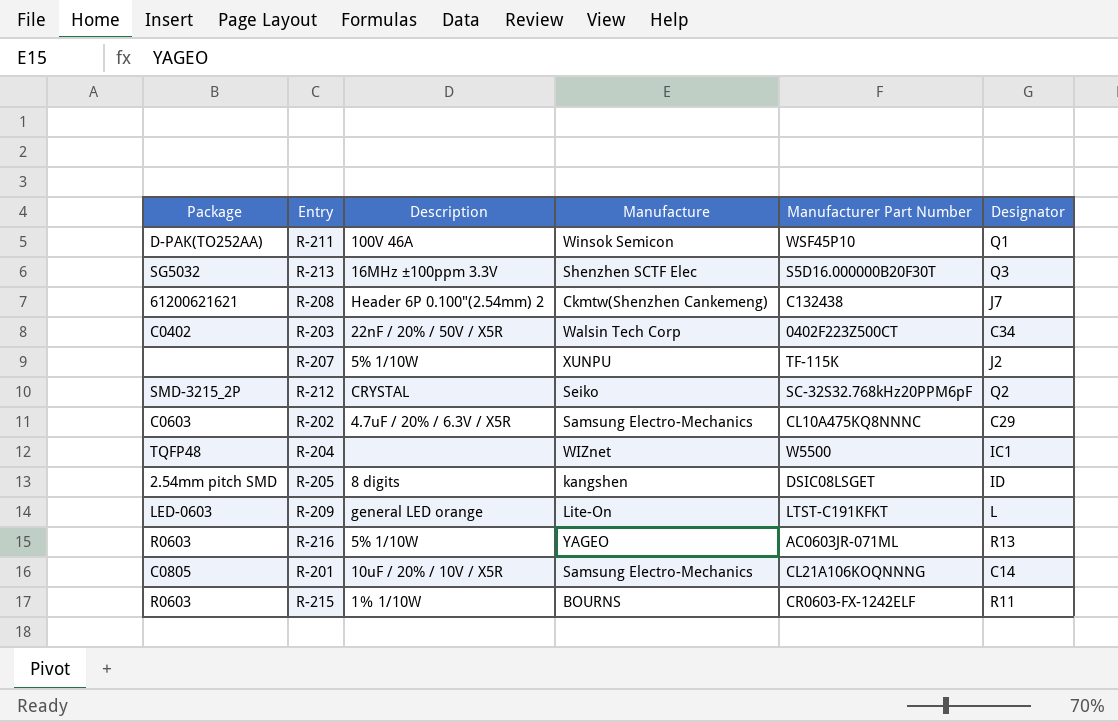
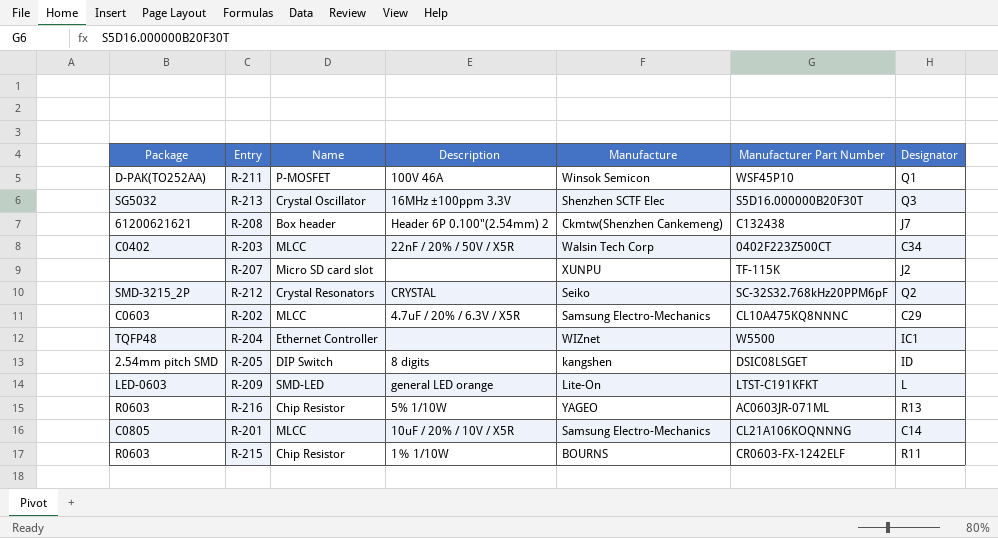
column Name | position: none -> 3
R-207 | Description: 5% 1/10W -> none

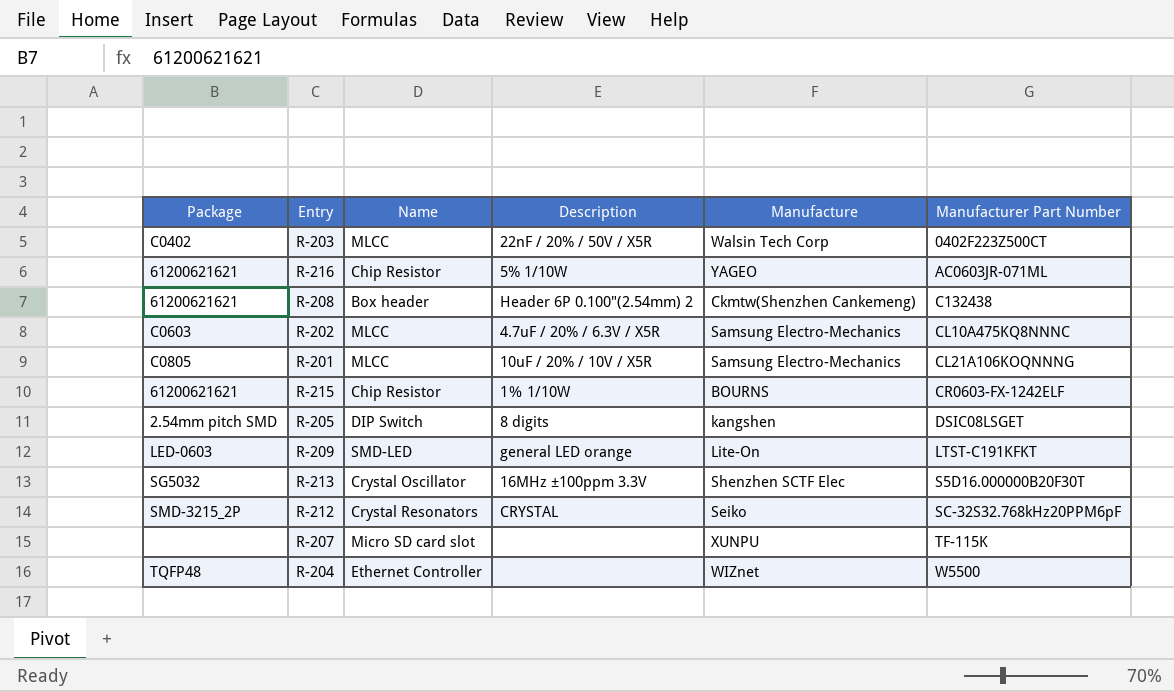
row order: none -> Manufacturer Part Number ascending
column Designator | position: 7 -> none
row R-211: D-PAK(TO252AA) | P-MOSFET | 100V 46A | Winsok Semicon | WSF45P10 | Q1 -> none
R-216 | Package: R0603 -> 61200621621
R-215 | Package: R0603 -> 61200621621

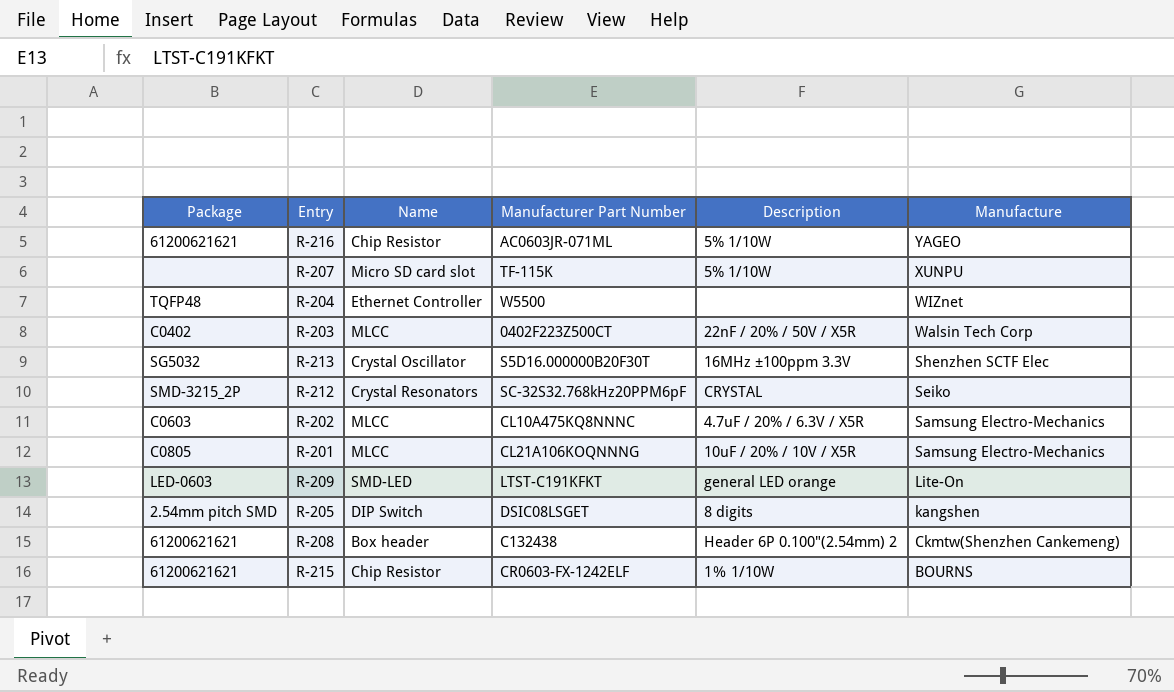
row order: Manufacturer Part Number ascending -> Manufacture descending
column Manufacturer Part Number | position: 6 -> 4
R-207 | Description: none -> 5% 1/10W

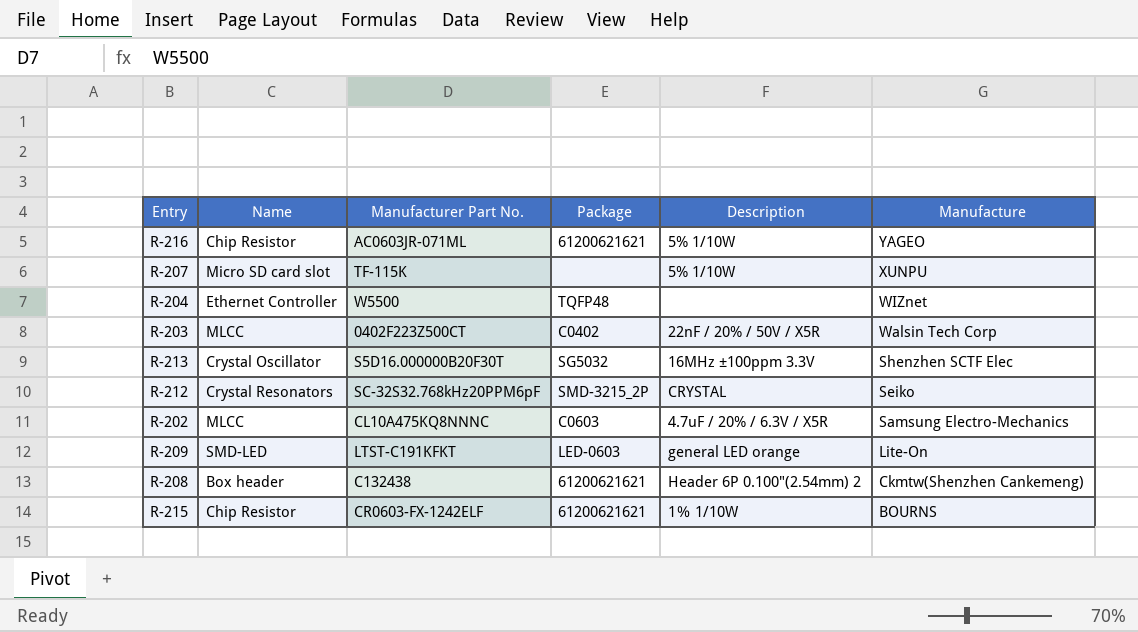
column name: Manufacturer Part Number -> Manufacturer Part No.
column Package | position: 1 -> 4
row R-201: C0805 | MLCC | CL21A106KOQNNNG | 10uF / 20% / 10V / X5R | Samsung Electro-Mechanics -> none
row R-205: 2.54mm pitch SMD | DIP Switch | DSIC08LSGET | 8 digits | kangshen -> none

